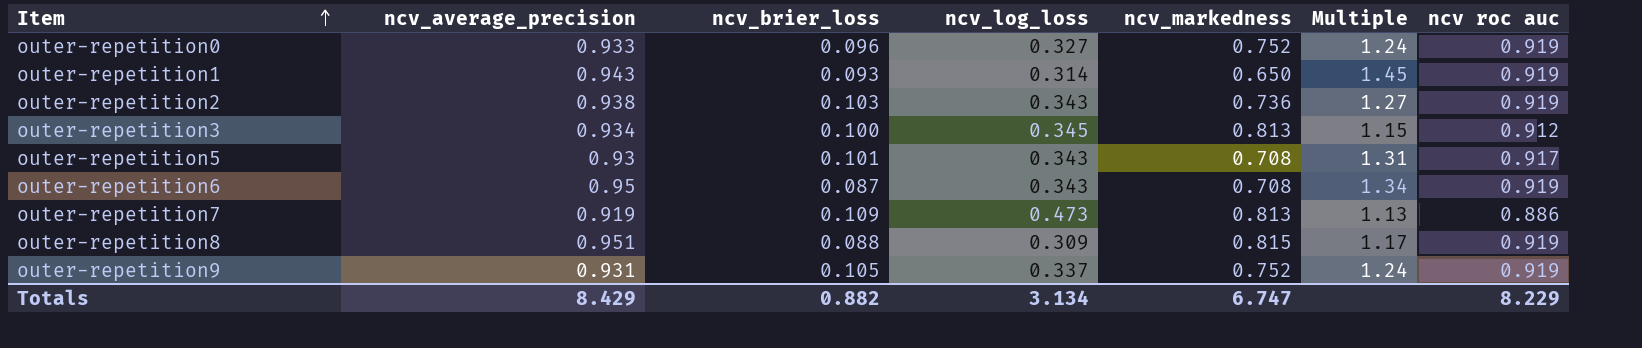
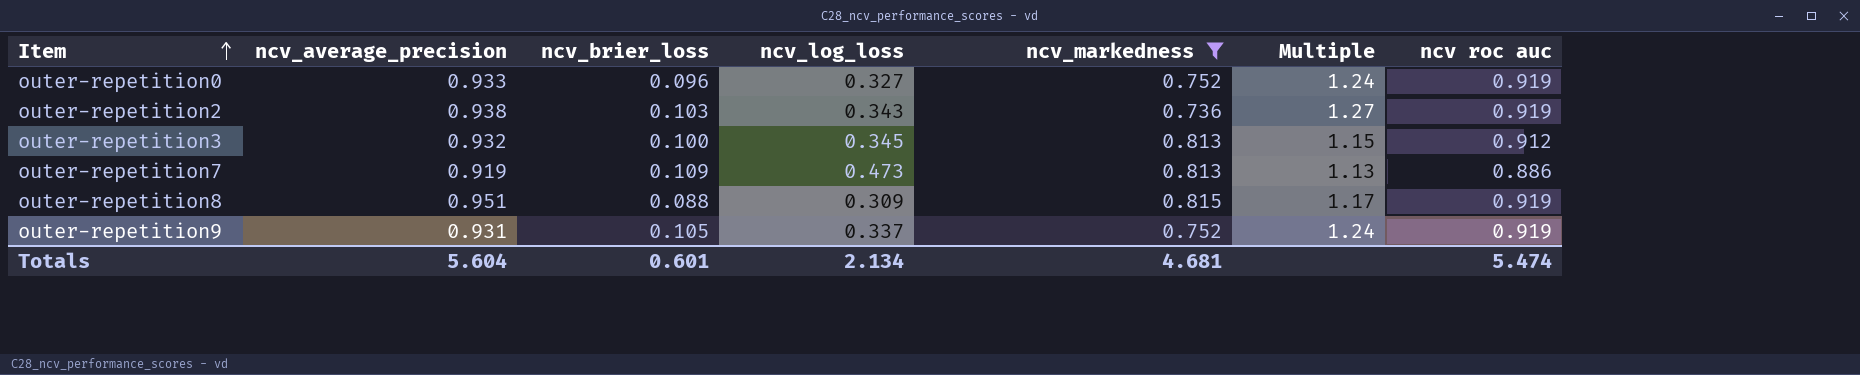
filter: none -> ncv_markedness >= 0.736
outer-repetition3 | ncv_average_precision: 0.934 -> 0.932
Totals | ncv_average_precision: 8.429 -> 5.604
Totals | ncv_brier_loss: 0.882 -> 0.601
Totals | ncv_log_loss: 3.134 -> 2.134
Totals | ncv_markedness: 6.747 -> 4.681
Totals | ncv roc auc: 8.229 -> 5.474

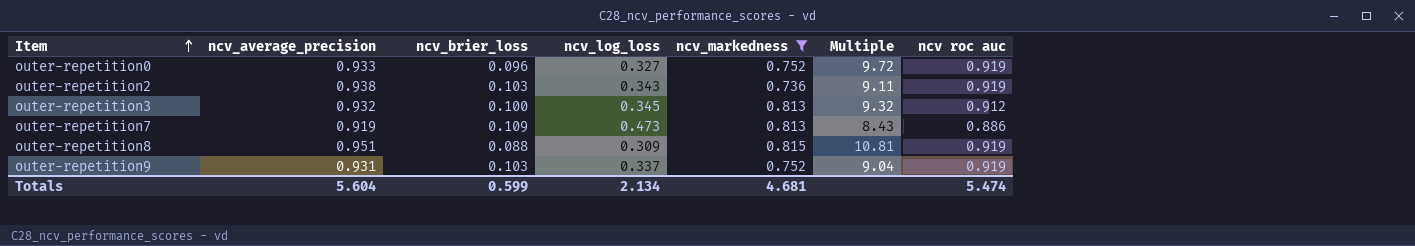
column Multiple | formula: [ncv_average_precision] / [ncv_markedness] -> [ncv_average_precision] / [ncv_brier_loss]
outer-repetition9 | ncv_brier_loss: 0.105 -> 0.103
Totals | ncv_brier_loss: 0.601 -> 0.599

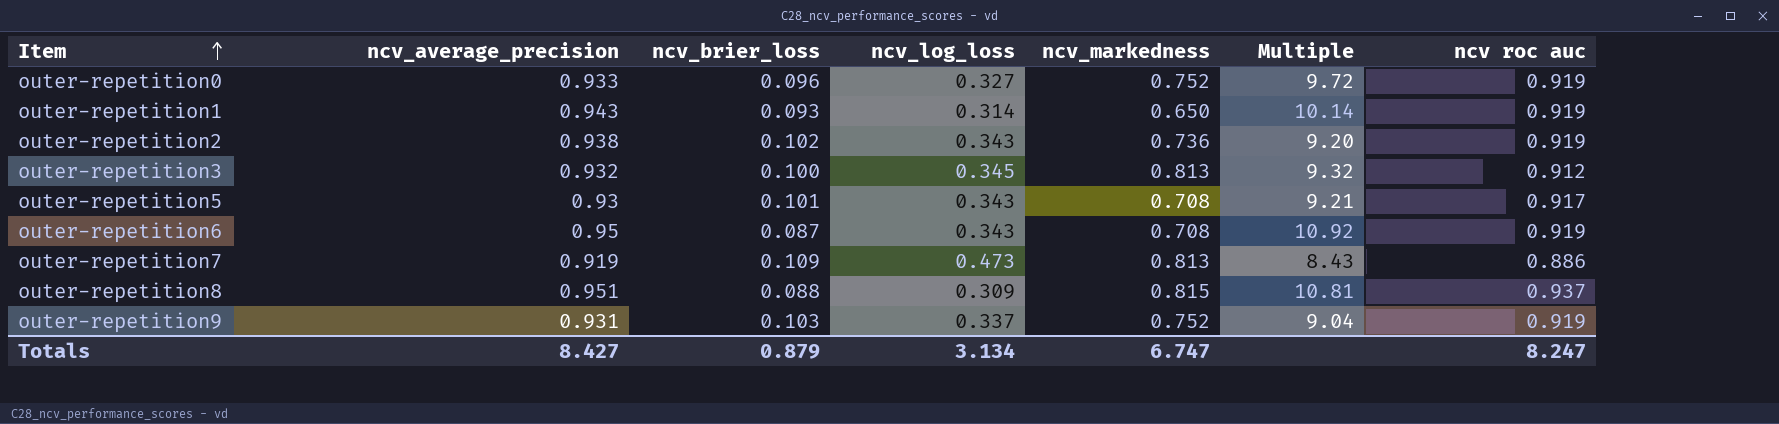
filter: ncv_markedness >= 0.736 -> none
outer-repetition2 | ncv_brier_loss: 0.103 -> 0.102
outer-repetition2 | Multiple: 9.11 -> 9.20
outer-repetition8 | ncv roc auc: 0.919 -> 0.937
Totals | ncv_average_precision: 5.604 -> 8.427
Totals | ncv_brier_loss: 0.599 -> 0.879
Totals | ncv_log_loss: 2.134 -> 3.134
Totals | ncv_markedness: 4.681 -> 6.747
Totals | ncv roc auc: 5.474 -> 8.247

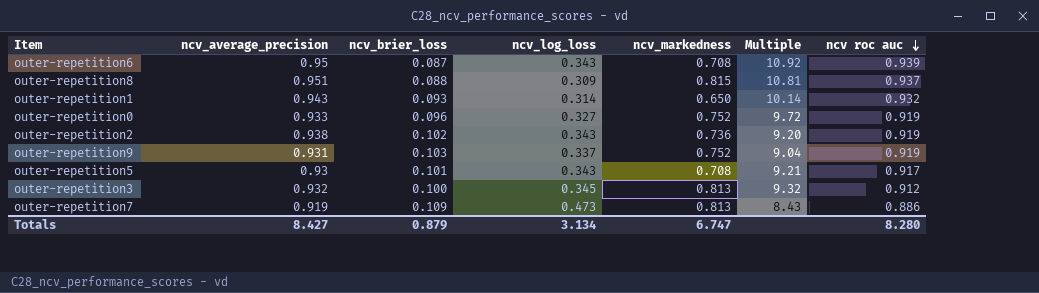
row order: Item ascending -> ncv roc auc descending
outer-repetition6 | ncv roc auc: 0.919 -> 0.939
outer-repetition1 | ncv roc auc: 0.919 -> 0.932
Totals | ncv roc auc: 8.247 -> 8.280

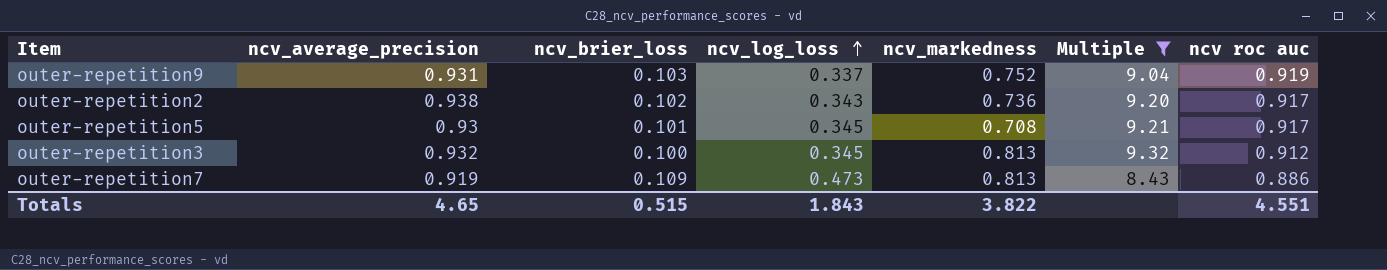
filter: none -> Multiple <= 9.32
row order: ncv roc auc descending -> ncv_log_loss ascending
outer-repetition2 | ncv roc auc: 0.919 -> 0.917
outer-repetition5 | ncv_log_loss: 0.343 -> 0.345
Totals | ncv_average_precision: 8.427 -> 4.65
Totals | ncv_brier_loss: 0.879 -> 0.515
Totals | ncv_log_loss: 3.134 -> 1.843
Totals | ncv_markedness: 6.747 -> 3.822
Totals | ncv roc auc: 8.280 -> 4.551

